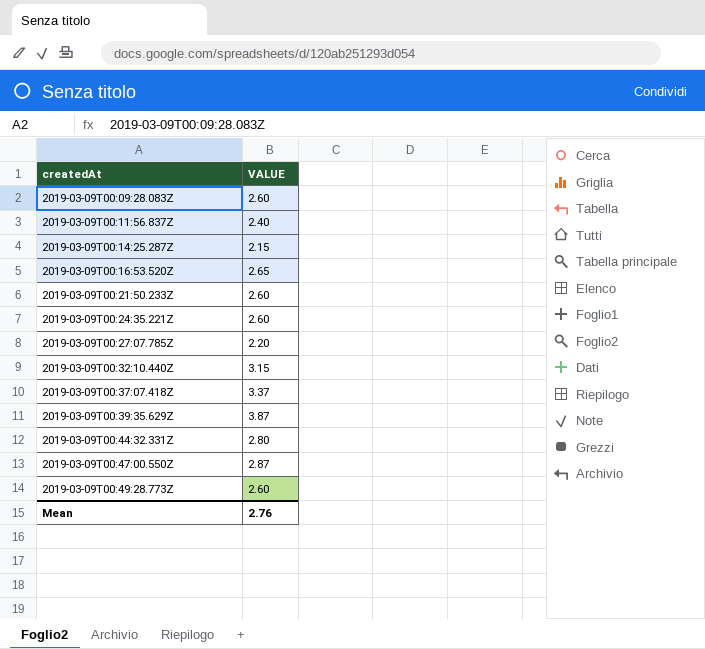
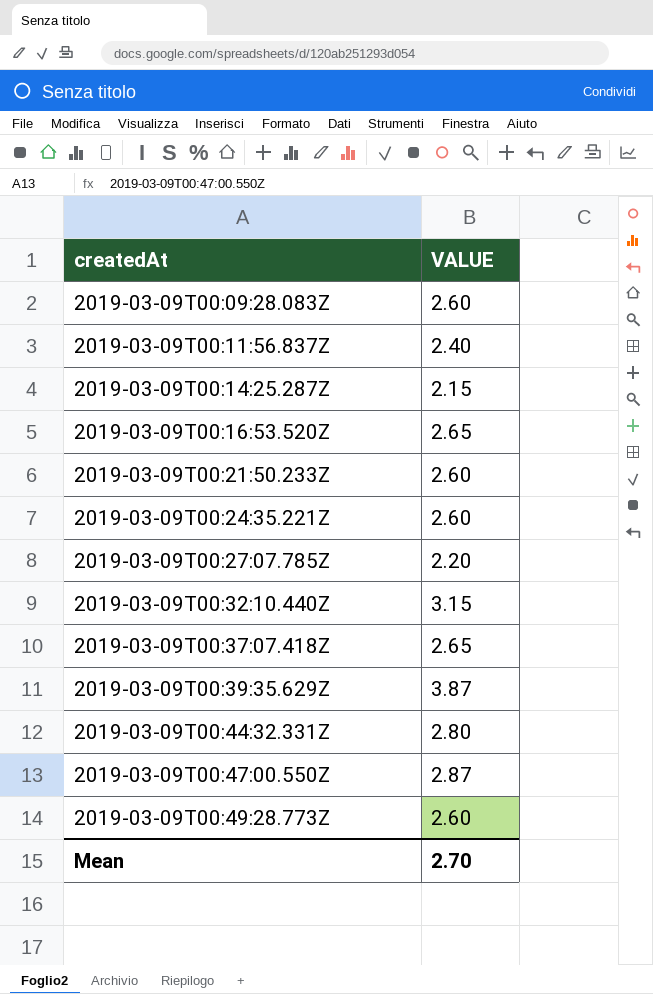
2019-03-09T00:37:07.418Z | VALUE: 3.37 -> 2.65
Mean | VALUE: 2.76 -> 2.70

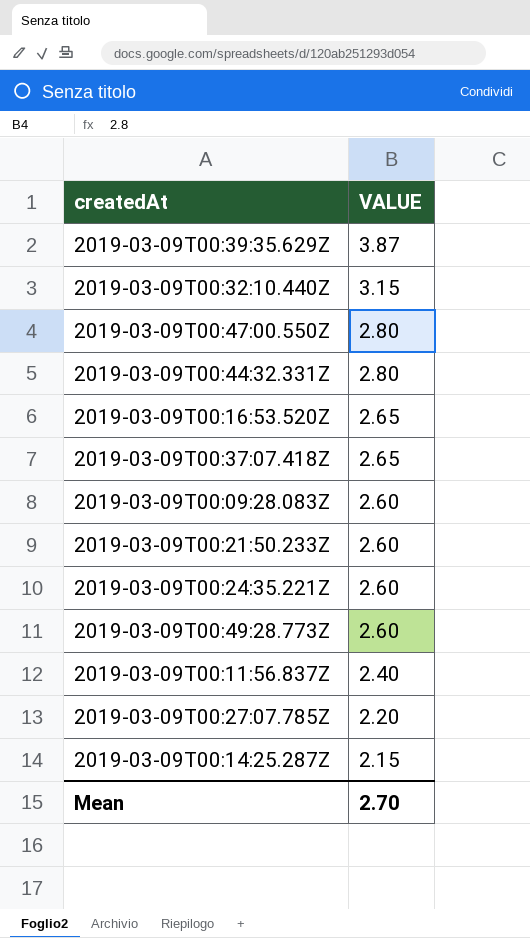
row order: createdAt ascending -> VALUE descending
2019-03-09T00:47:00.550Z | VALUE: 2.87 -> 2.80

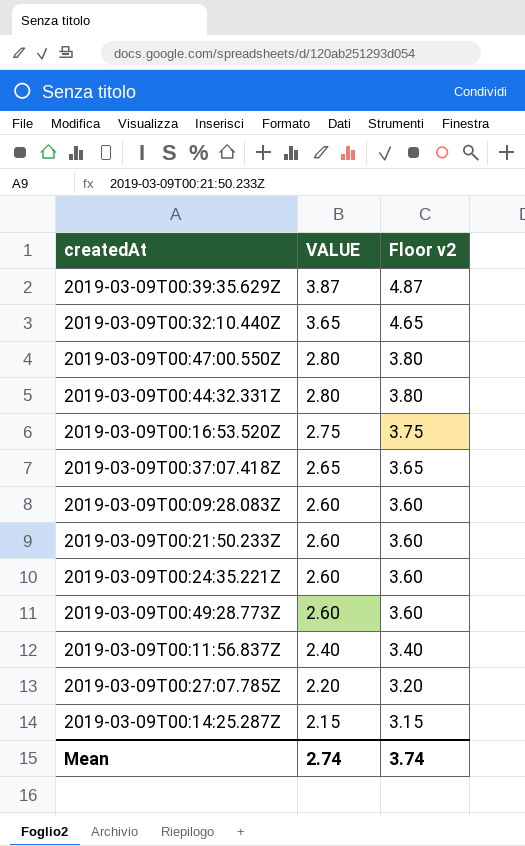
column Floor v2 | formula: none -> [VALUE] + 1
2019-03-09T00:32:10.440Z | VALUE: 3.15 -> 3.65
2019-03-09T00:16:53.520Z | VALUE: 2.65 -> 2.75
Mean | VALUE: 2.70 -> 2.74

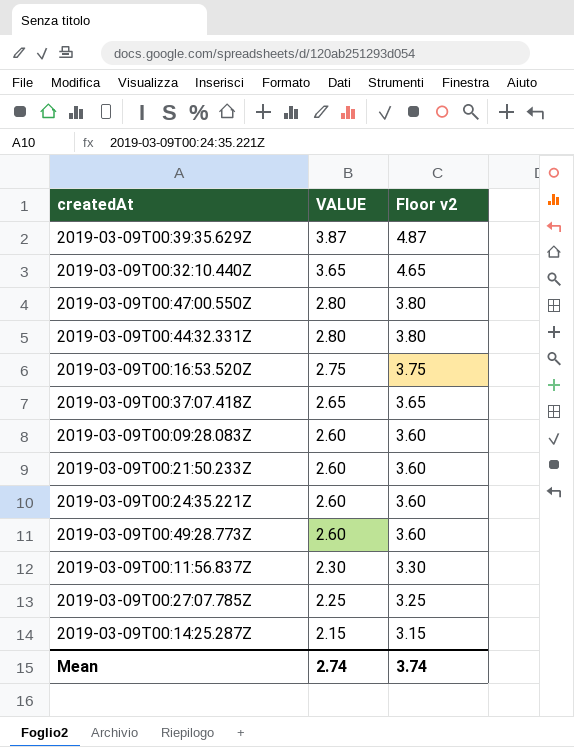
2019-03-09T00:11:56.837Z | VALUE: 2.40 -> 2.30
2019-03-09T00:11:56.837Z | Floor v2: 3.40 -> 3.30
2019-03-09T00:27:07.785Z | VALUE: 2.20 -> 2.25
2019-03-09T00:27:07.785Z | Floor v2: 3.20 -> 3.25

